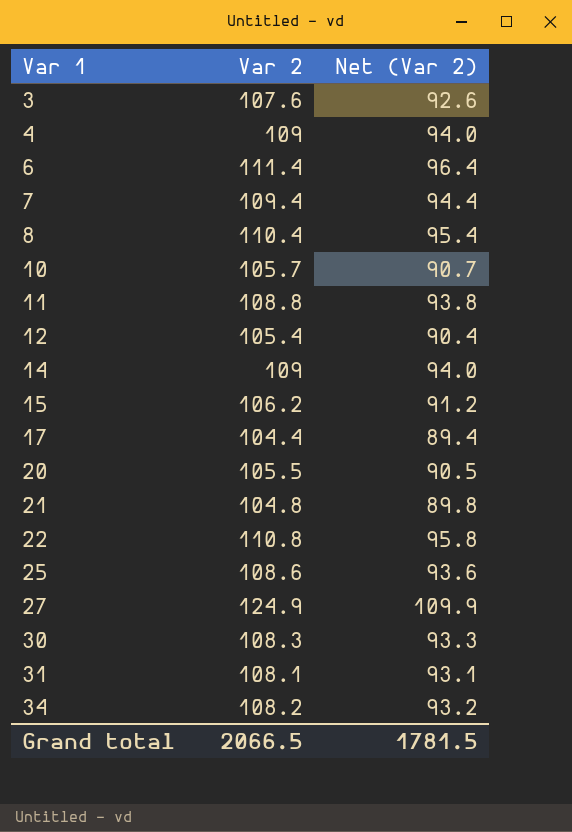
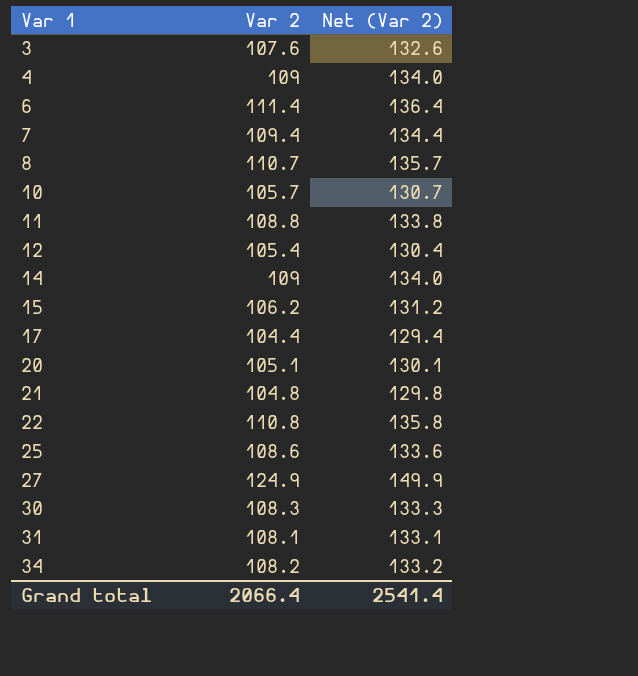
column Net (Var 2) | formula: [Var 2] - 15 -> [Var 2] + 25
8 | Var 2: 110.4 -> 110.7
20 | Var 2: 105.5 -> 105.1
Grand total | Var 2: 2066.5 -> 2066.4
Grand total | Net (Var 2): 1781.5 -> 2541.4

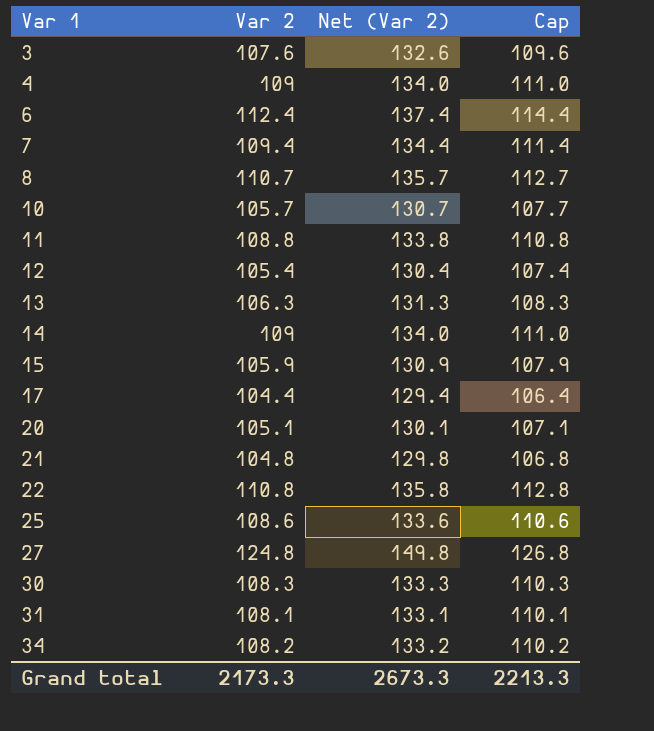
column Cap | formula: none -> [Var 2] + 2
6 | Var 2: 111.4 -> 112.4
6 | Net (Var 2): 136.4 -> 137.4
row 13: none -> 106.3 | 131.3 | 108.3
15 | Var 2: 106.2 -> 105.9
15 | Net (Var 2): 131.2 -> 130.9
27 | Var 2: 124.9 -> 124.8
27 | Net (Var 2): 149.9 -> 149.8
Grand total | Var 2: 2066.4 -> 2173.3
Grand total | Net (Var 2): 2541.4 -> 2673.3

